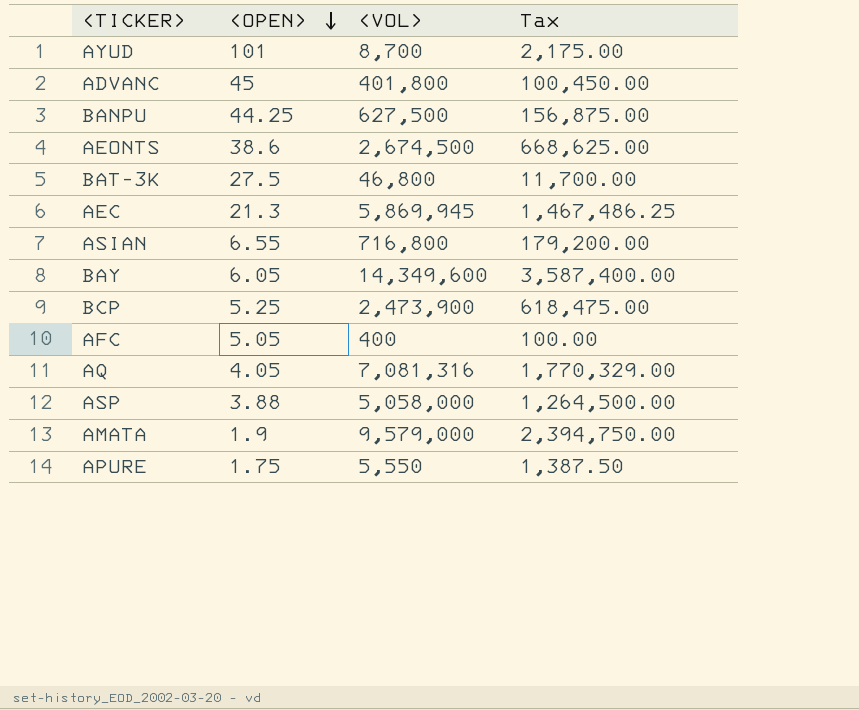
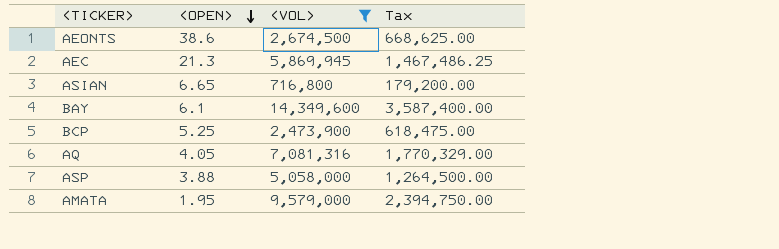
filter: none -> <VOL> >= 716,800
ASIAN | <OPEN>: 6.55 -> 6.65
BAY | <OPEN>: 6.05 -> 6.1
AMATA | <OPEN>: 1.9 -> 1.95

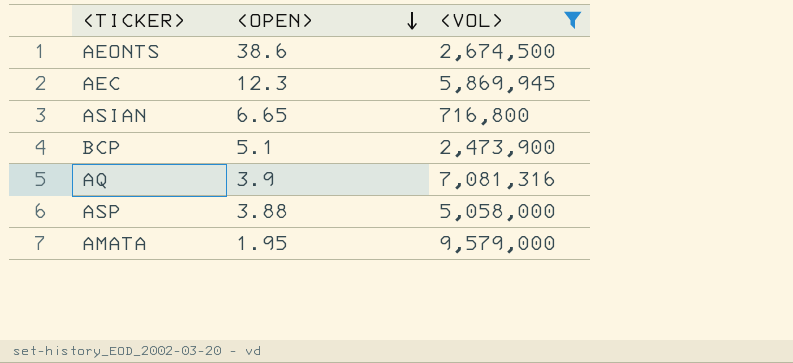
column Tax | formula: [<VOL>] * 0.25 -> none
row BAY: 6.1 | 14,349,600 | 3,587,400.00 -> none
AEC | <OPEN>: 21.3 -> 12.3
BCP | <OPEN>: 5.25 -> 5.1
AQ | <OPEN>: 4.05 -> 3.9

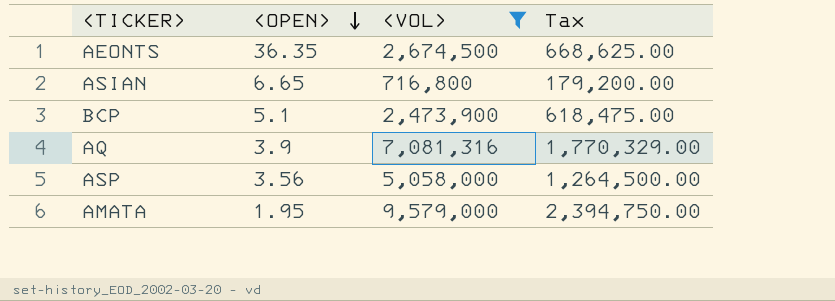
column Tax | formula: none -> [<VOL>] * 0.25
row AEC: 12.3 | 5,869,945 -> none
AEONTS | <OPEN>: 38.6 -> 36.35
ASP | <OPEN>: 3.88 -> 3.56

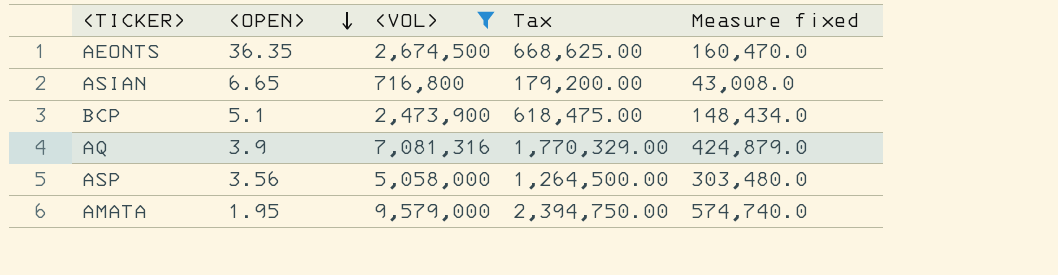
column Measure fixed | formula: none -> [<VOL>] * 0.06

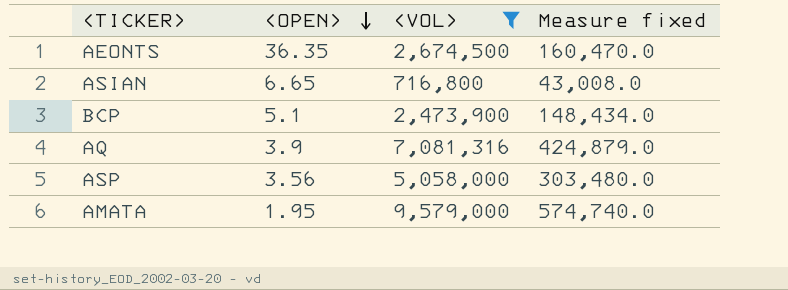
column Tax | formula: [<VOL>] * 0.25 -> none

